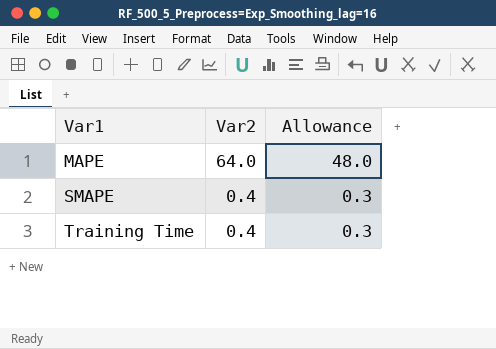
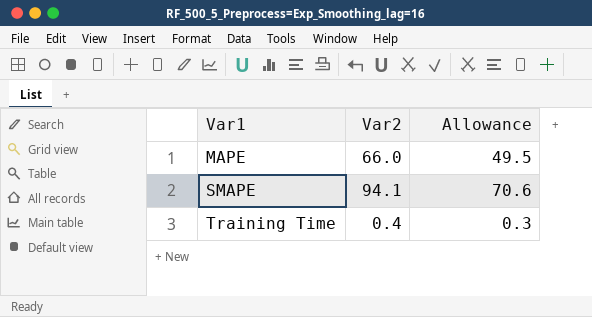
MAPE | Var2: 64.0 -> 66.0
MAPE | Allowance: 48.0 -> 49.5
SMAPE | Var2: 0.4 -> 94.1
SMAPE | Allowance: 0.3 -> 70.6

